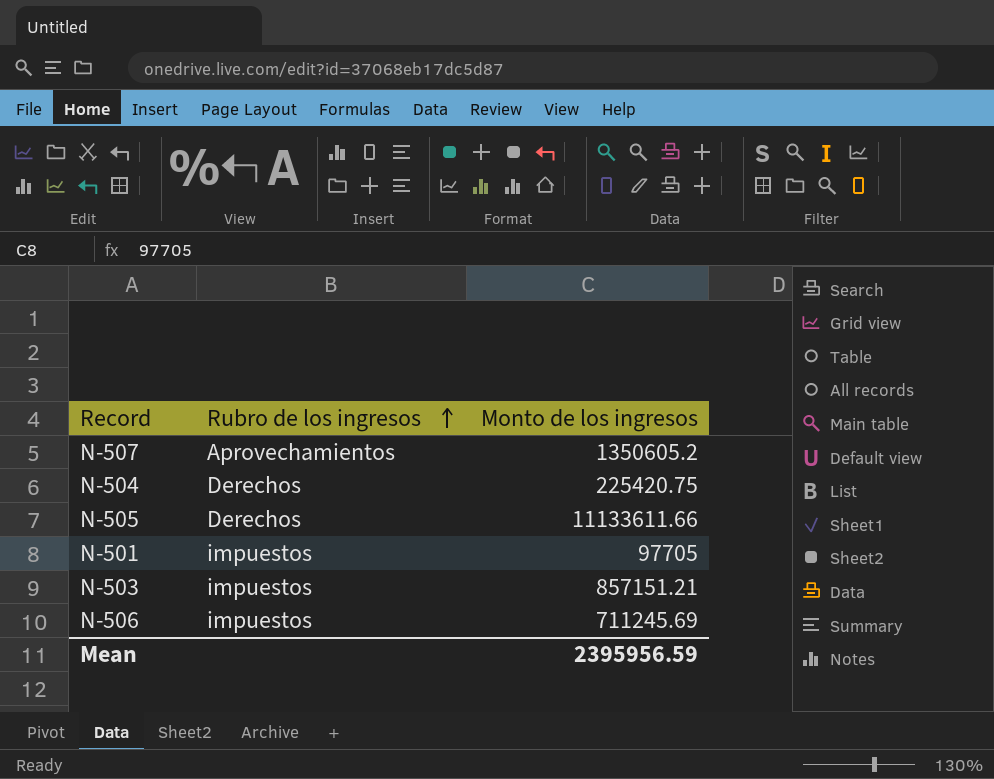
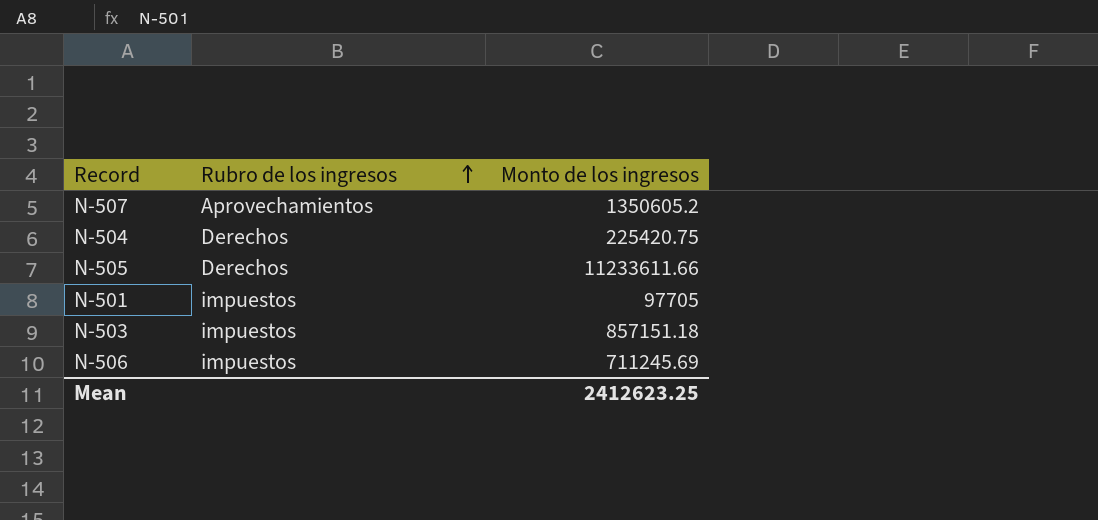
N-505 | Monto de los ingresos: 11133611.66 -> 11233611.66
N-503 | Monto de los ingresos: 857151.21 -> 857151.18
Mean | Monto de los ingresos: 2395956.59 -> 2412623.25

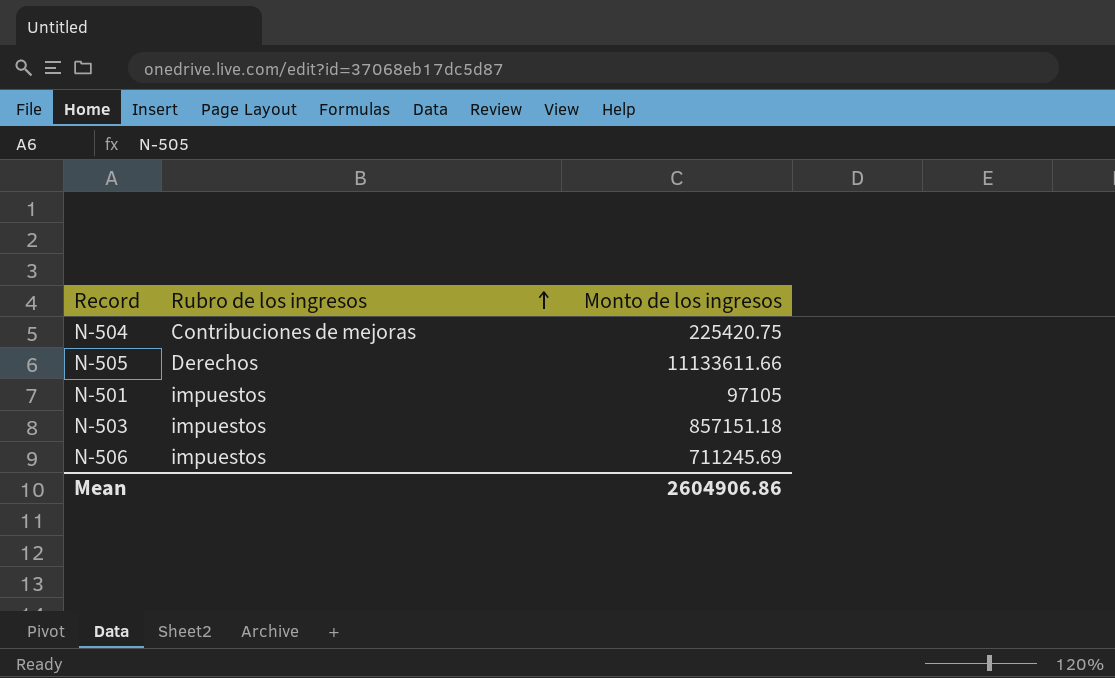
row N-507: Aprovechamientos | 1350605.2 -> none
N-504 | Rubro de los ingresos: Derechos -> Contribuciones de mejoras
N-505 | Monto de los ingresos: 11233611.66 -> 11133611.66
N-501 | Monto de los ingresos: 97705 -> 97105
Mean | Monto de los ingresos: 2412623.25 -> 2604906.86

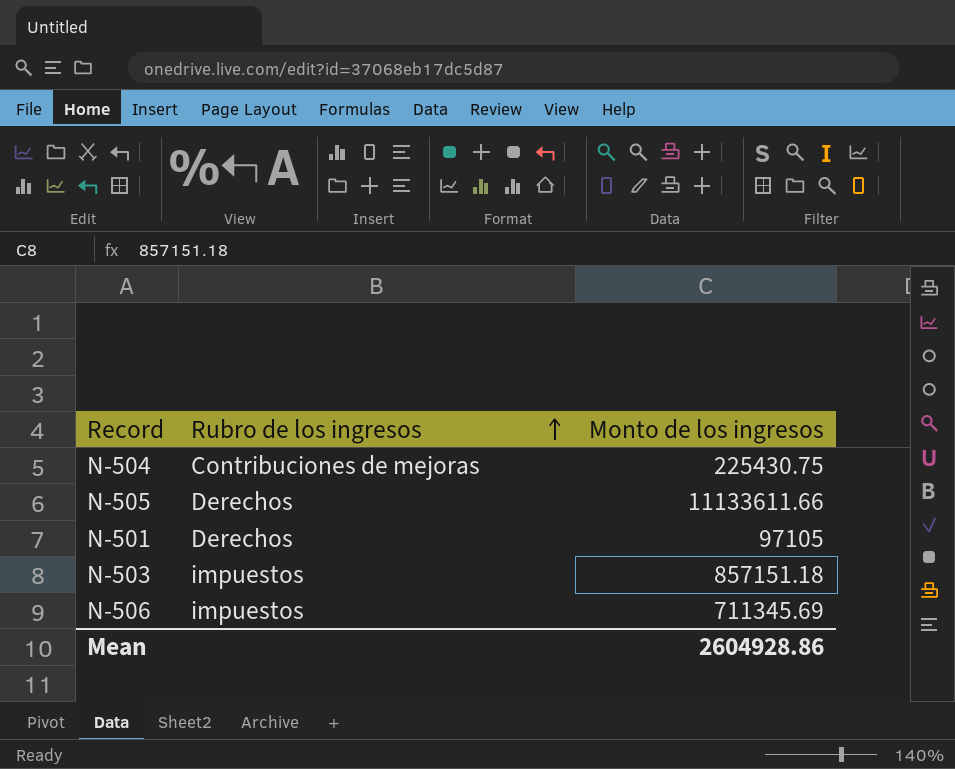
N-504 | Monto de los ingresos: 225420.75 -> 225430.75
N-501 | Rubro de los ingresos: impuestos -> Derechos
N-506 | Monto de los ingresos: 711245.69 -> 711345.69
Mean | Monto de los ingresos: 2604906.86 -> 2604928.86

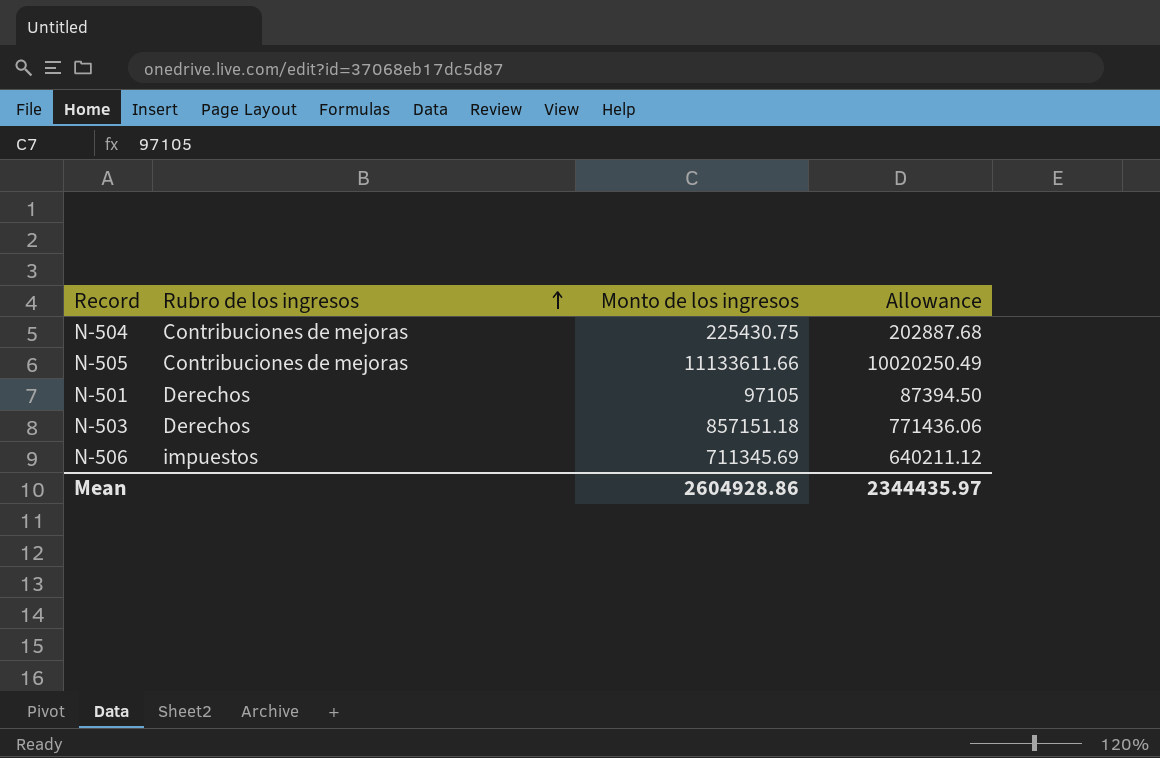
column Allowance | formula: none -> [Monto de los ingresos] * 0.9
N-505 | Rubro de los ingresos: Derechos -> Contribuciones de mejoras
N-503 | Rubro de los ingresos: impuestos -> Derechos

